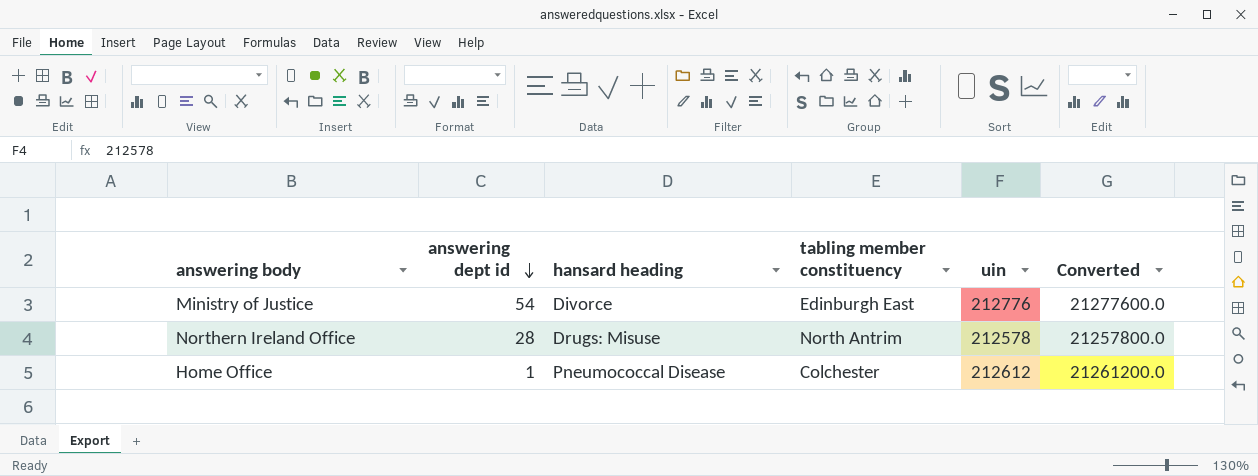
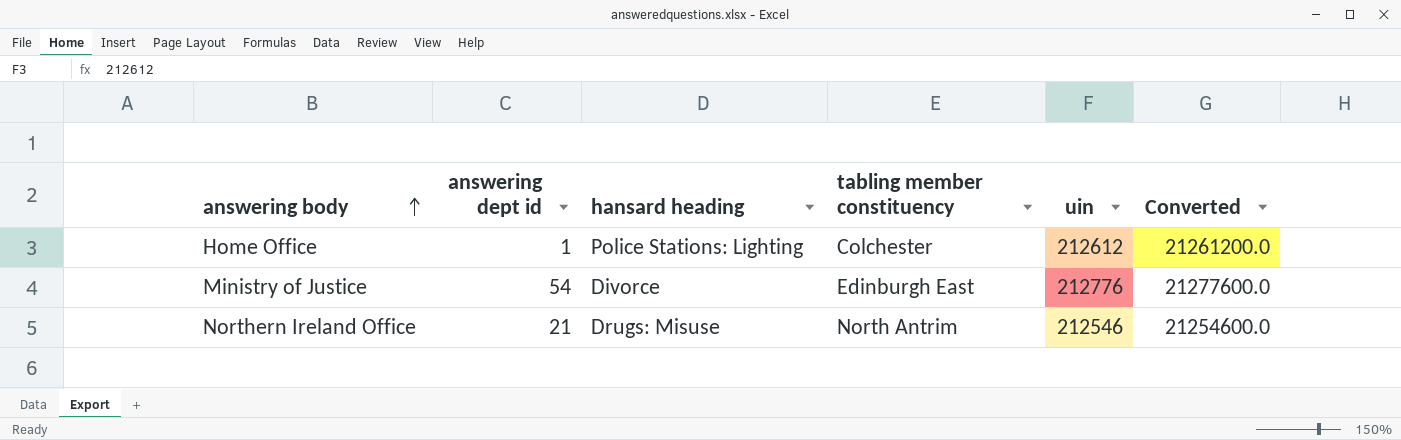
row order: answering dept id descending -> answering body ascending
Home Office | hansard heading: Pneumococcal Disease -> Police Stations: Lighting
Northern Ireland Office | answering dept id: 28 -> 21
Northern Ireland Office | uin: 212578 -> 212546
Northern Ireland Office | Converted: 21257800.0 -> 21254600.0

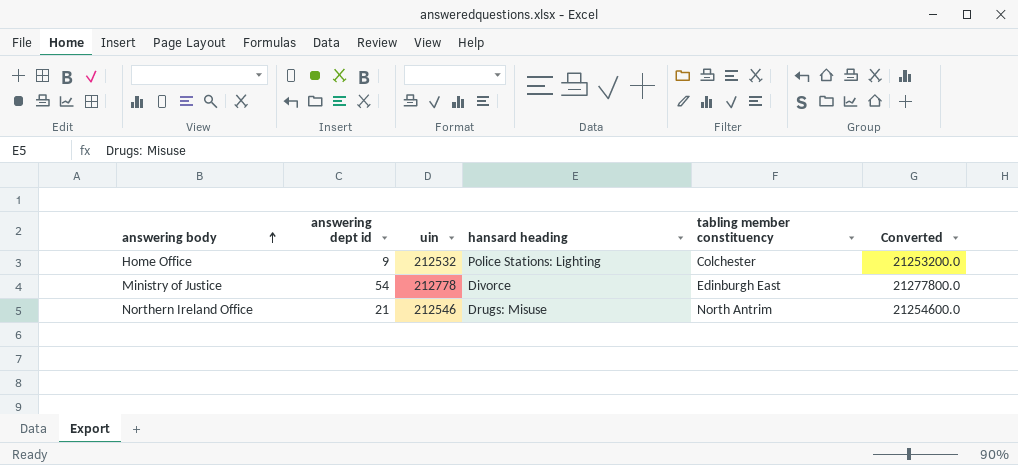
column uin | position: 5 -> 3
Home Office | answering dept id: 1 -> 9
Home Office | uin: 212612 -> 212532
Home Office | Converted: 21261200.0 -> 21253200.0
Ministry of Justice | uin: 212776 -> 212778
Ministry of Justice | Converted: 21277600.0 -> 21277800.0

